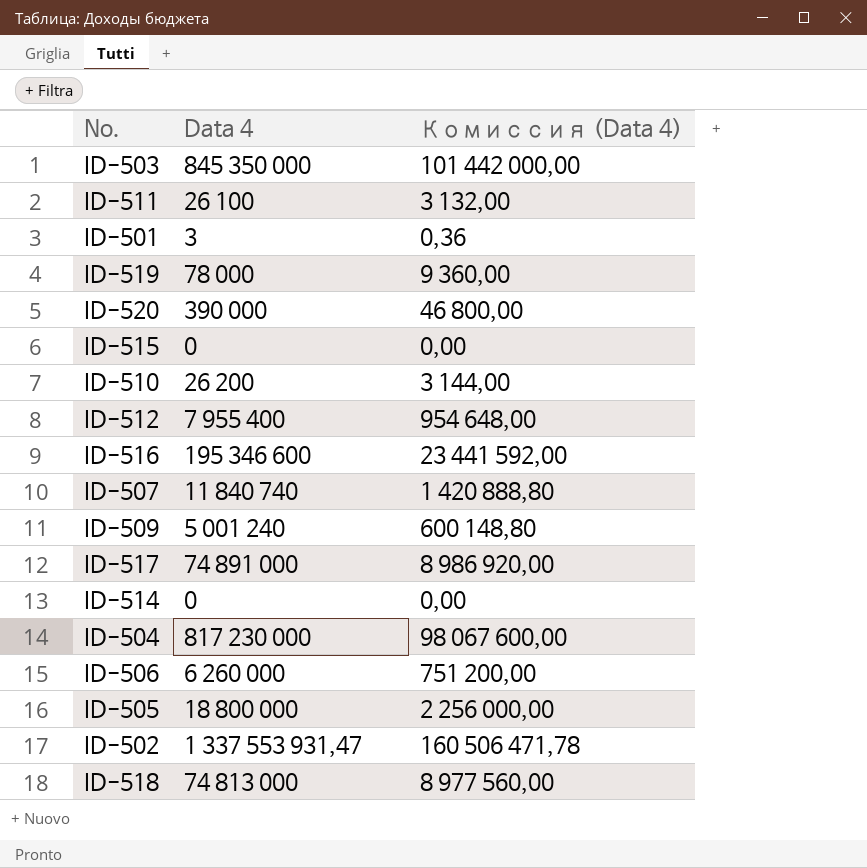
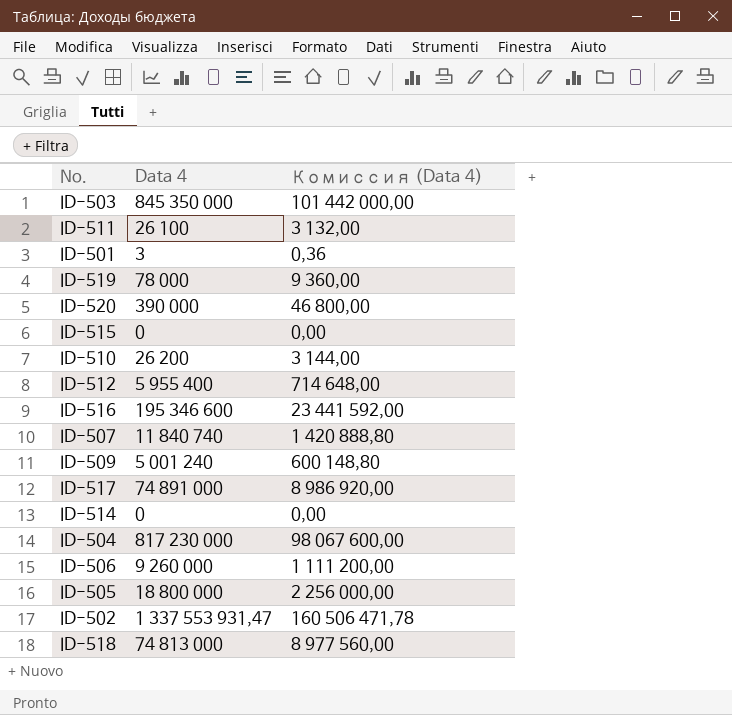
ID-512 | Data 4: 7 955 400 -> 5 955 400
ID-512 | Комиссия (Data 4): 954 648,00 -> 714 648,00
ID-506 | Data 4: 6 260 000 -> 9 260 000
ID-506 | Комиссия (Data 4): 751 200,00 -> 1 111 200,00

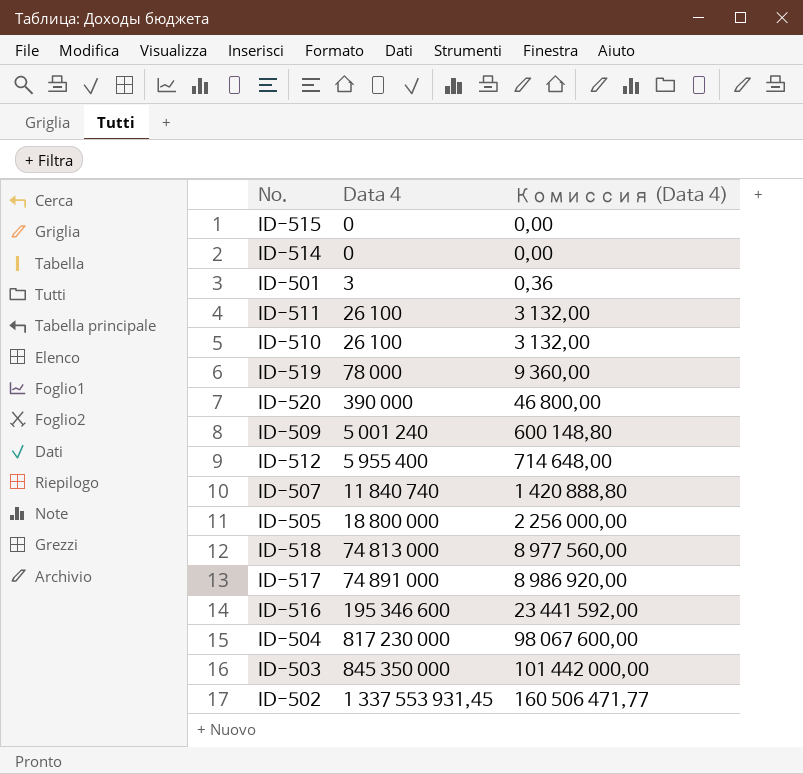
row order: none -> Data 4 ascending
row ID-506: 9 260 000 | 1 111 200,00 -> none
ID-510 | Data 4: 26 200 -> 26 100
ID-510 | Комиссия (Data 4): 3 144,00 -> 3 132,00
ID-502 | Data 4: 1 337 553 931,47 -> 1 337 553 931,45
ID-502 | Комиссия (Data 4): 160 506 471,78 -> 160 506 471,77

